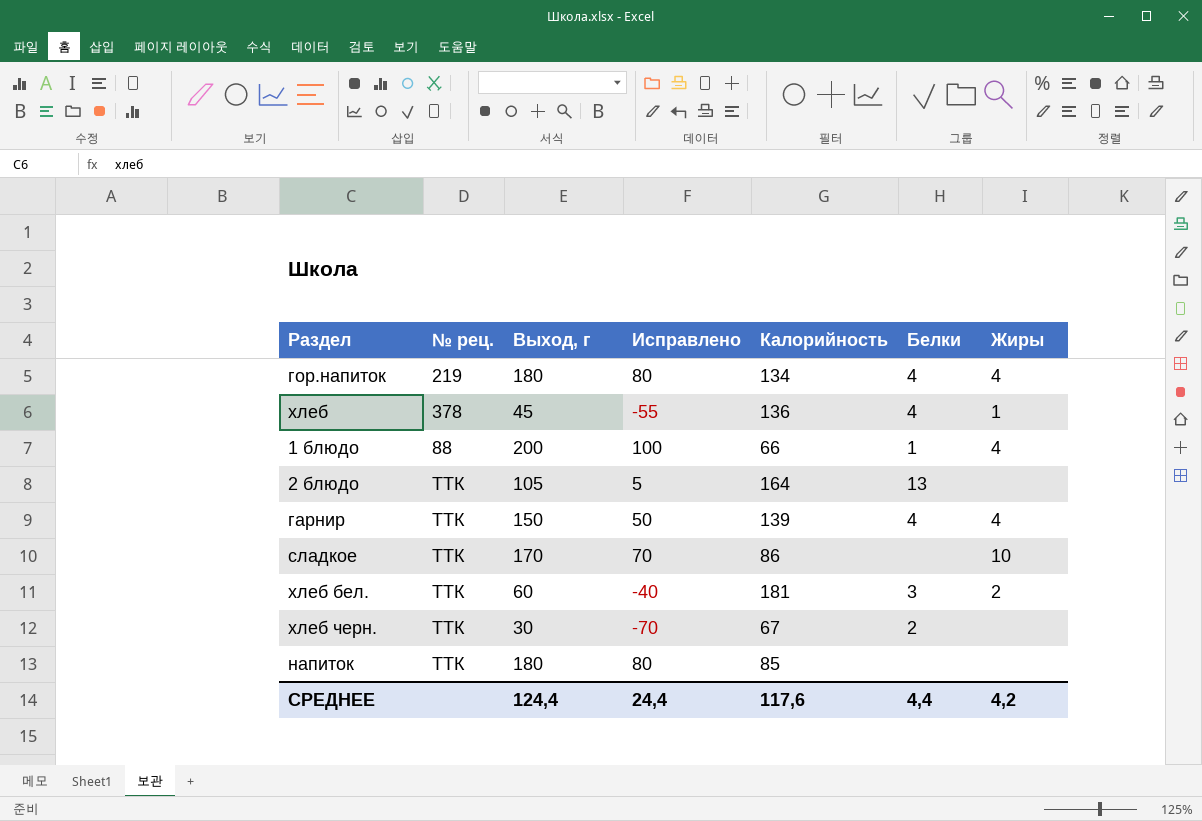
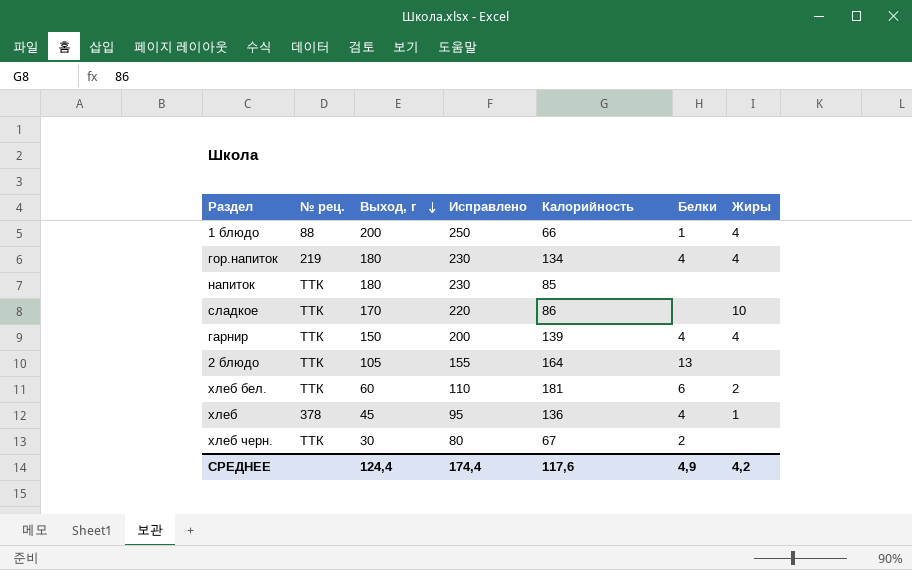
row order: none -> Выход, г descending
column Исправлено | formula: [Выход, г] - 100 -> [Выход, г] + 50
хлеб бел. | Белки: 3 -> 6
СРЕДНЕЕ | Исправлено: 24,4 -> 174,4
СРЕДНЕЕ | Белки: 4,4 -> 4,9

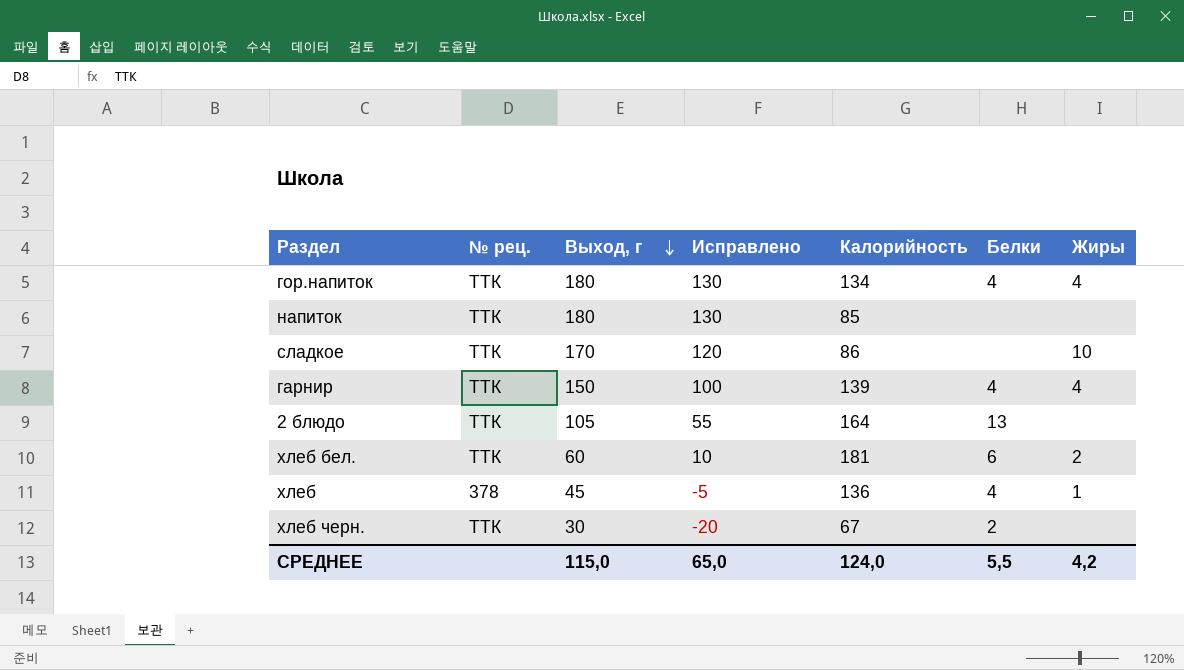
column Исправлено | formula: [Выход, г] + 50 -> [Выход, г] - 50
row 1 блюдо: 88 | 200 | 250 | 66 | 1 | 4 -> none
гор.напиток | № рец.: 219 -> ТТК
СРЕДНЕЕ | Выход, г: 124,4 -> 115,0
СРЕДНЕЕ | Исправлено: 174,4 -> 65,0
СРЕДНЕЕ | Калорийность: 117,6 -> 124,0
СРЕДНЕЕ | Белки: 4,9 -> 5,5

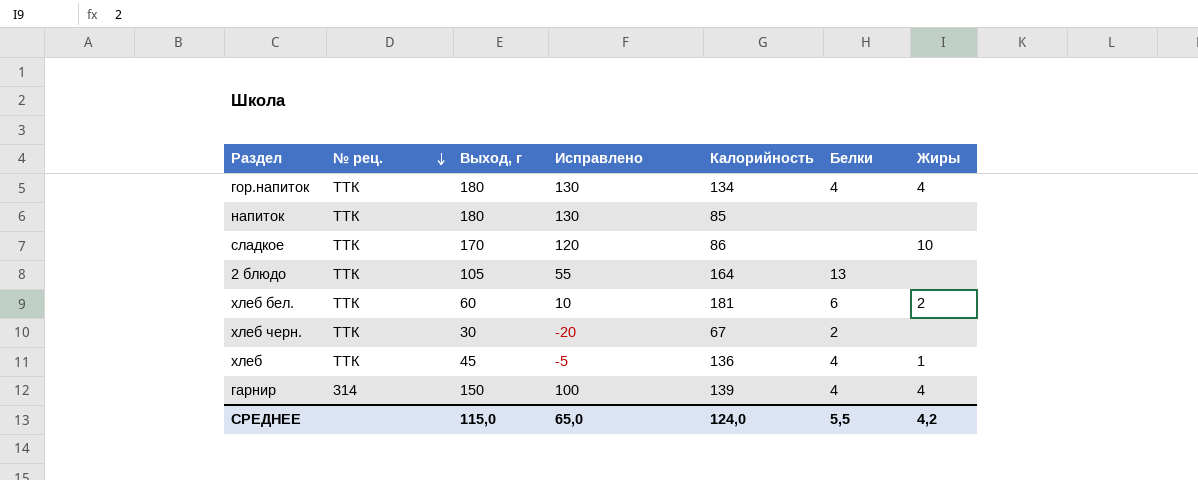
row order: Выход, г descending -> № рец. descending
хлеб | № рец.: 378 -> ТТК
гарнир | № рец.: ТТК -> 314

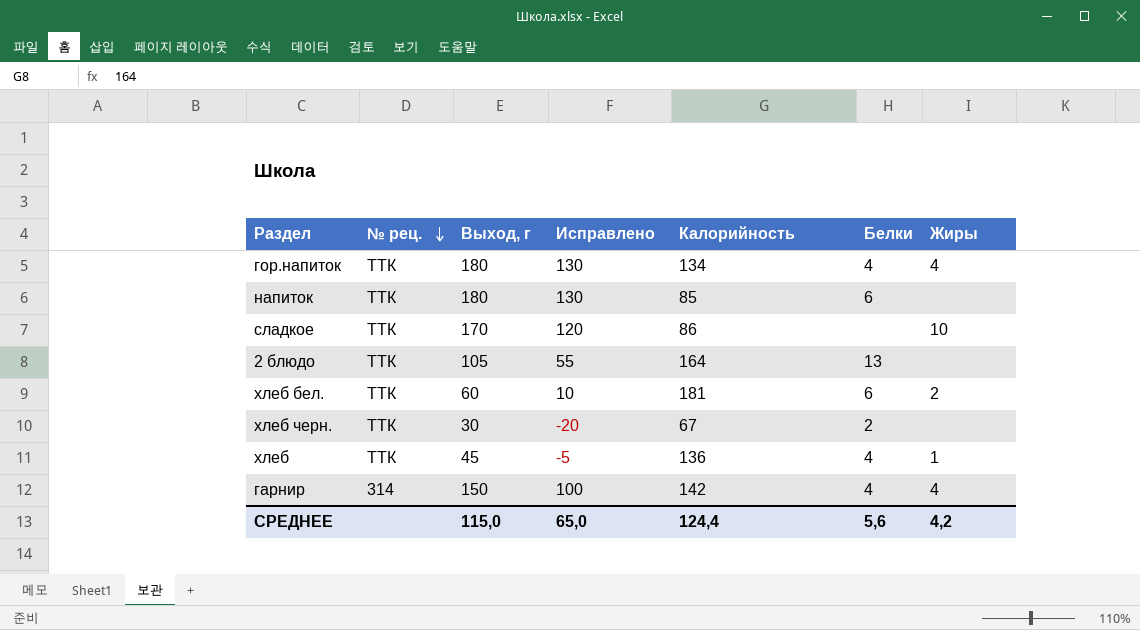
напиток | Белки: none -> 6
гарнир | Калорийность: 139 -> 142
СРЕДНЕЕ | Калорийность: 124,0 -> 124,4
СРЕДНЕЕ | Белки: 5,5 -> 5,6

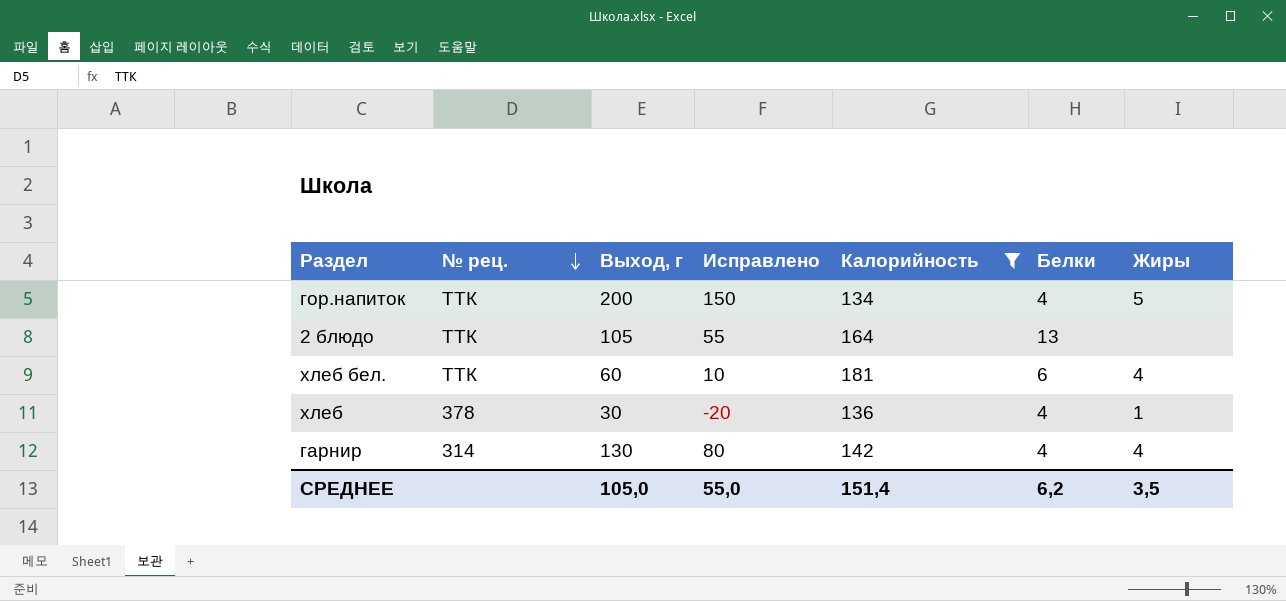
filter: none -> Калорийность >= 134
гор.напиток | Выход, г: 180 -> 200
гор.напиток | Исправлено: 130 -> 150
гор.напиток | Жиры: 4 -> 5
хлеб бел. | Жиры: 2 -> 4
хлеб | № рец.: ТТК -> 378
хлеб | Выход, г: 45 -> 30
хлеб | Исправлено: -5 -> -20
гарнир | Выход, г: 150 -> 130
гарнир | Исправлено: 100 -> 80
СРЕДНЕЕ | Выход, г: 115,0 -> 105,0
СРЕДНЕЕ | Исправлено: 65,0 -> 55,0
СРЕДНЕЕ | Калорийность: 124,4 -> 151,4
СРЕДНЕЕ | Белки: 5,6 -> 6,2
СРЕДНЕЕ | Жиры: 4,2 -> 3,5

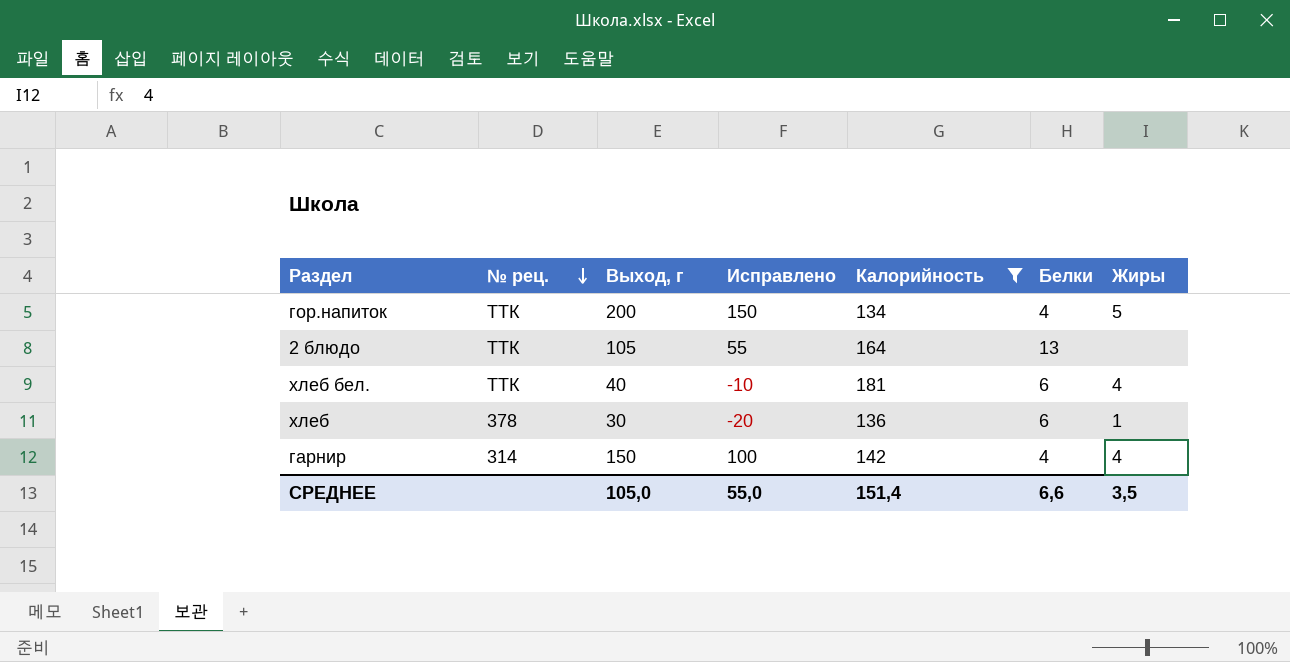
хлеб бел. | Выход, г: 60 -> 40
хлеб бел. | Исправлено: 10 -> -10
хлеб | Белки: 4 -> 6
гарнир | Выход, г: 130 -> 150
гарнир | Исправлено: 80 -> 100
СРЕДНЕЕ | Белки: 6,2 -> 6,6

